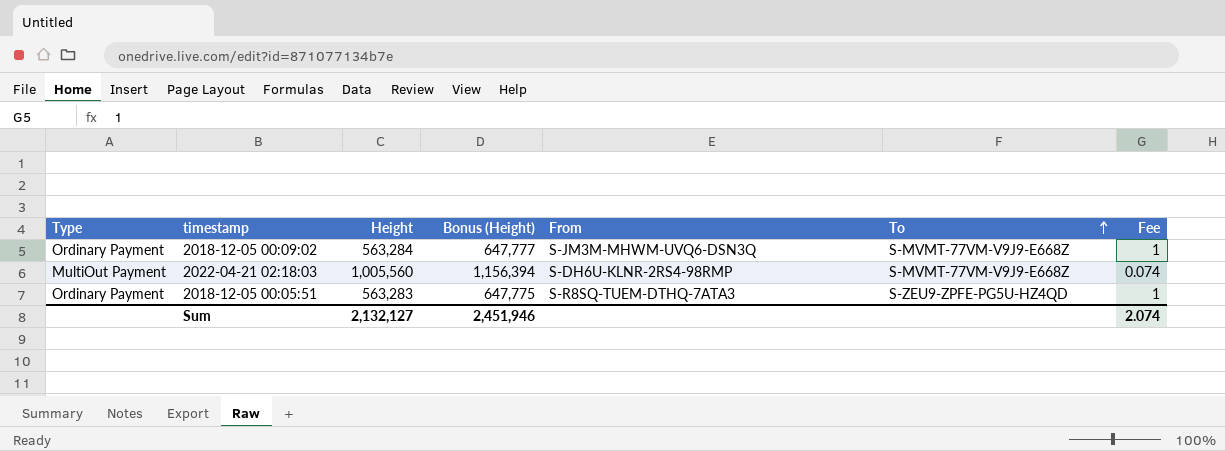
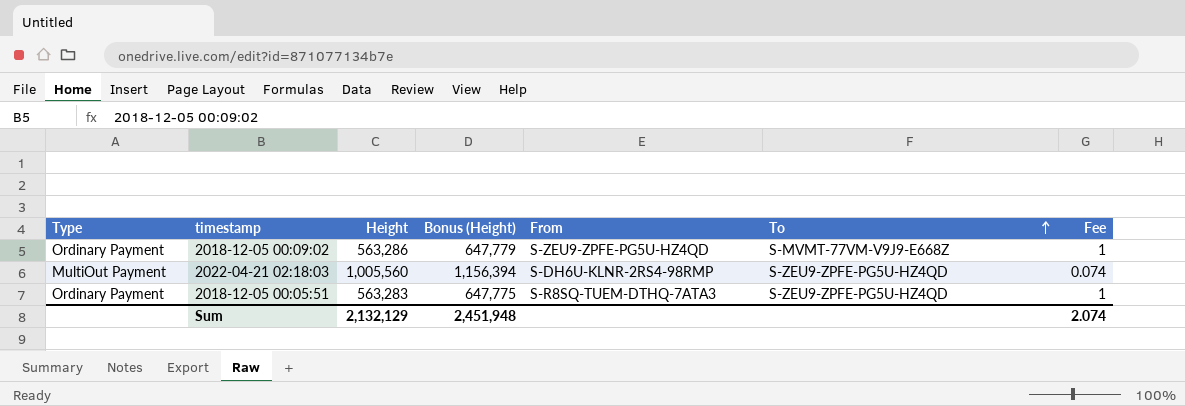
2018-12-05 00:09:02 | Height: 563,284 -> 563,286
2018-12-05 00:09:02 | Bonus (Height): 647,777 -> 647,779
2018-12-05 00:09:02 | From: S-JM3M-MHWM-UVQ6-DSN3Q -> S-ZEU9-ZPFE-PG5U-HZ4QD
2022-04-21 02:18:03 | To: S-MVMT-77VM-V9J9-E668Z -> S-ZEU9-ZPFE-PG5U-HZ4QD
Sum | Height: 2,132,127 -> 2,132,129
Sum | Bonus (Height): 2,451,946 -> 2,451,948

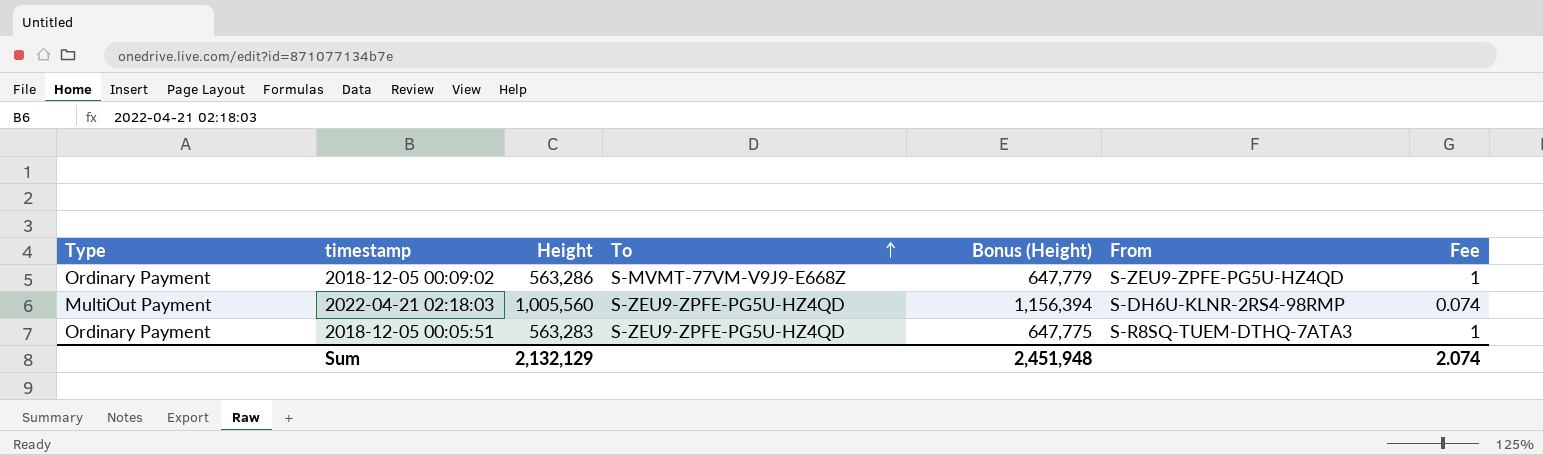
column To | position: 6 -> 4

